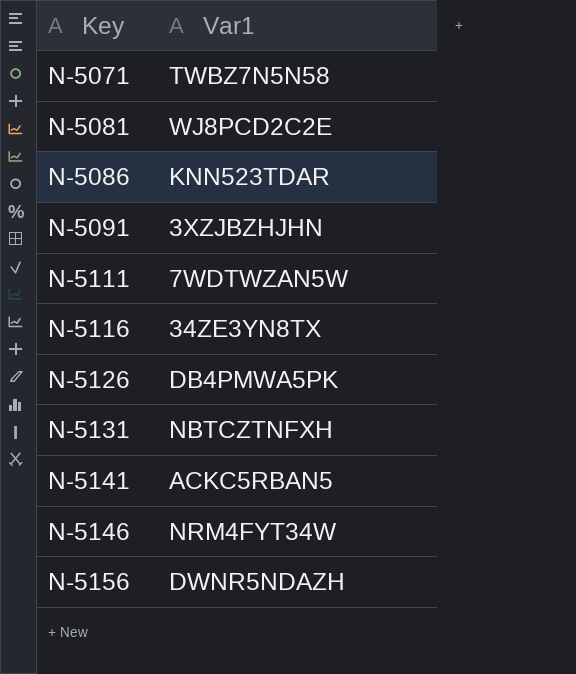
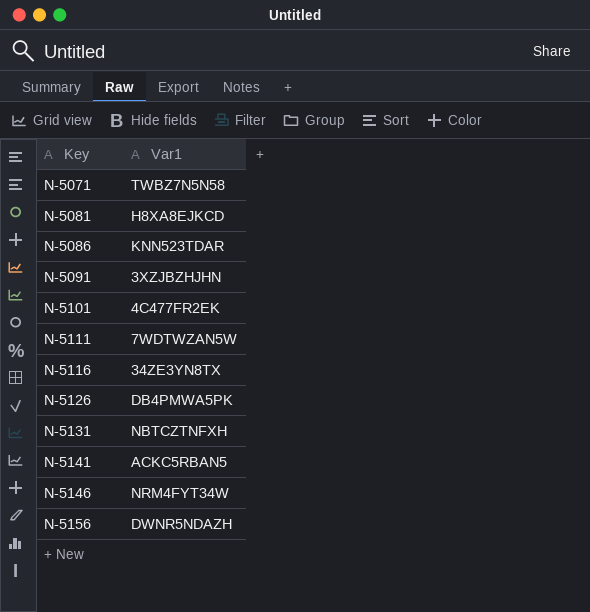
N-5081 | Var1: WJ8PCD2C2E -> H8XA8EJKCD
row N-5101: none -> 4C477FR2EK

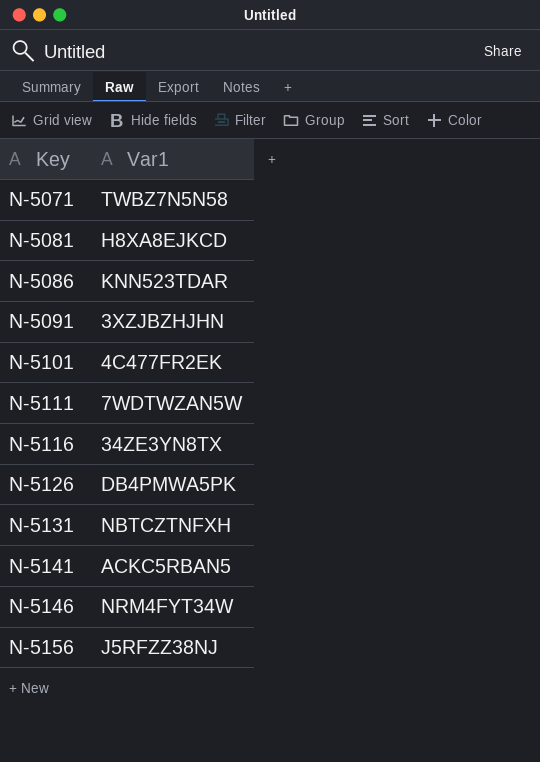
N-5156 | Var1: DWNR5NDAZH -> J5RFZZ38NJ

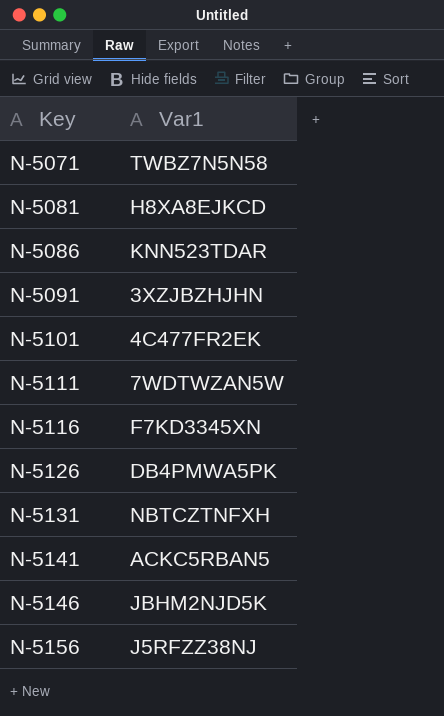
N-5116 | Var1: 34ZE3YN8TX -> F7KD3345XN
N-5146 | Var1: NRM4FYT34W -> JBHM2NJD5K

